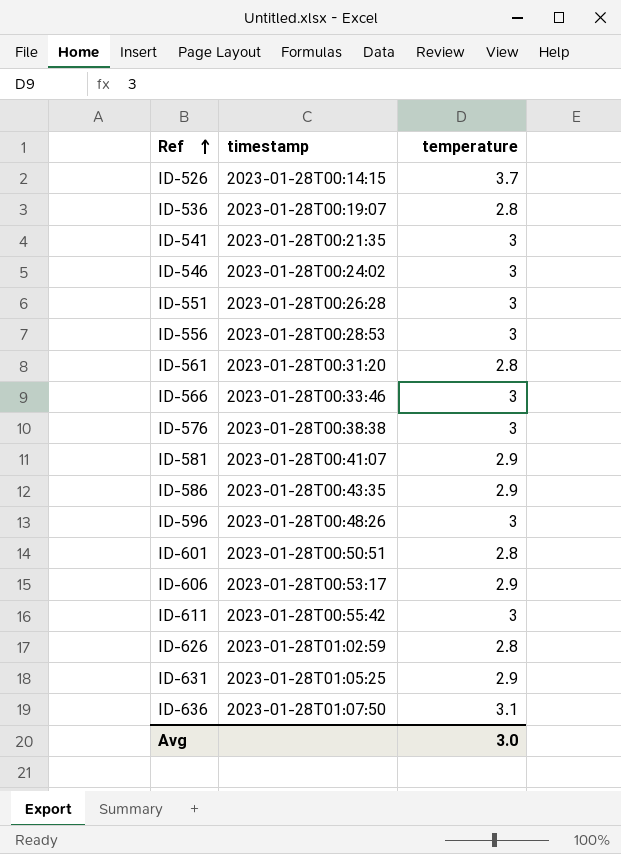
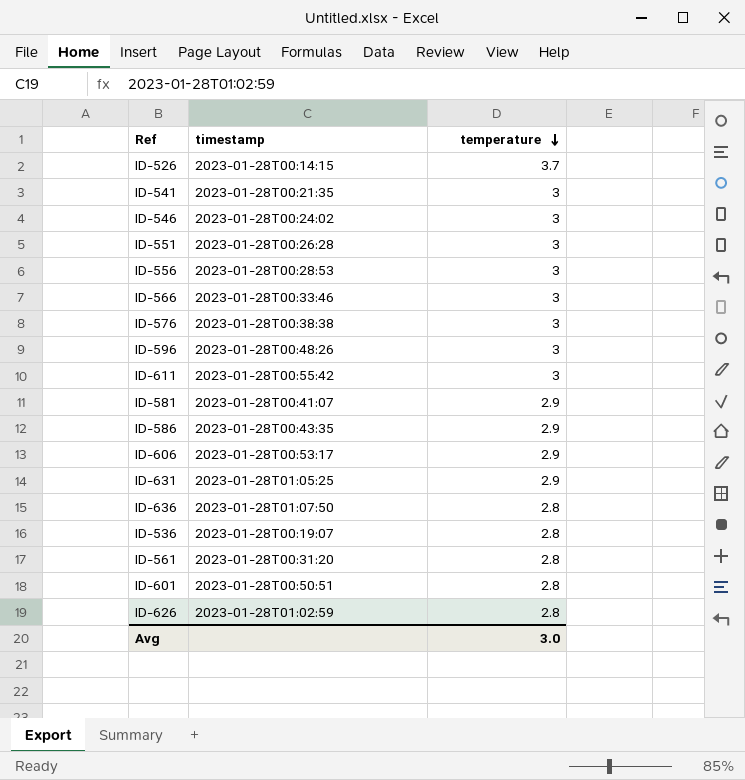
row order: Ref ascending -> temperature descending
ID-636 | temperature: 3.1 -> 2.8

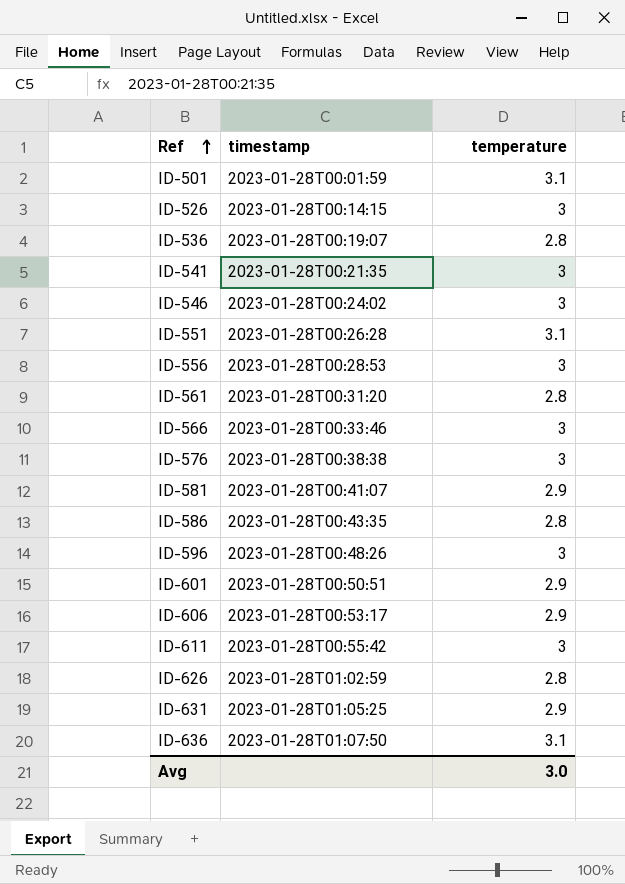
row order: temperature descending -> Ref ascending
row ID-501: none -> 2023-01-28T00:01:59 | 3.1
ID-526 | temperature: 3.7 -> 3
ID-551 | temperature: 3 -> 3.1
ID-586 | temperature: 2.9 -> 2.8
ID-601 | temperature: 2.8 -> 2.9
ID-636 | temperature: 2.8 -> 3.1

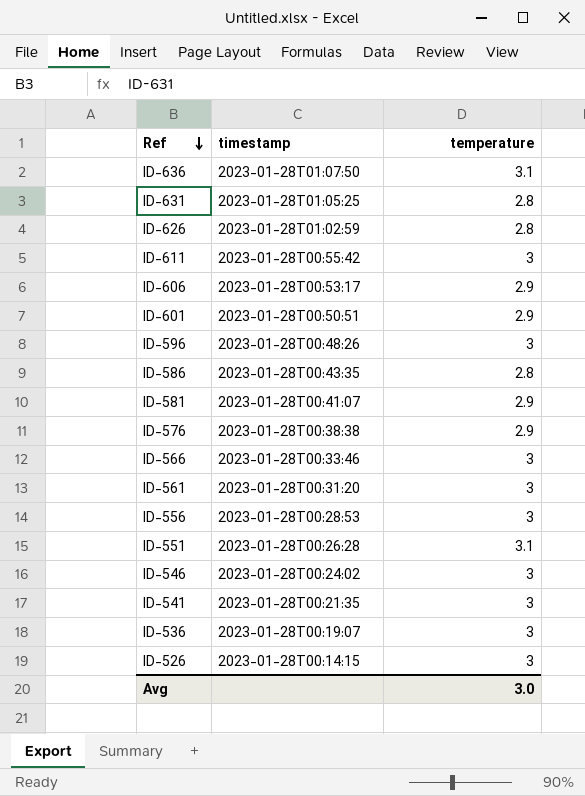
row order: Ref ascending -> Ref descending
row ID-501: 2023-01-28T00:01:59 | 3.1 -> none
ID-631 | temperature: 2.9 -> 2.8
ID-576 | temperature: 3 -> 2.9
ID-561 | temperature: 2.8 -> 3
ID-536 | temperature: 2.8 -> 3

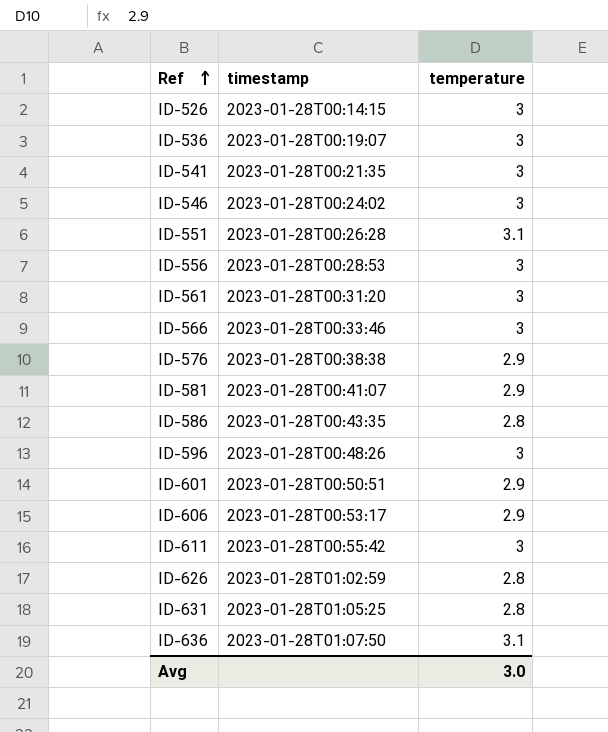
row order: Ref descending -> Ref ascending

